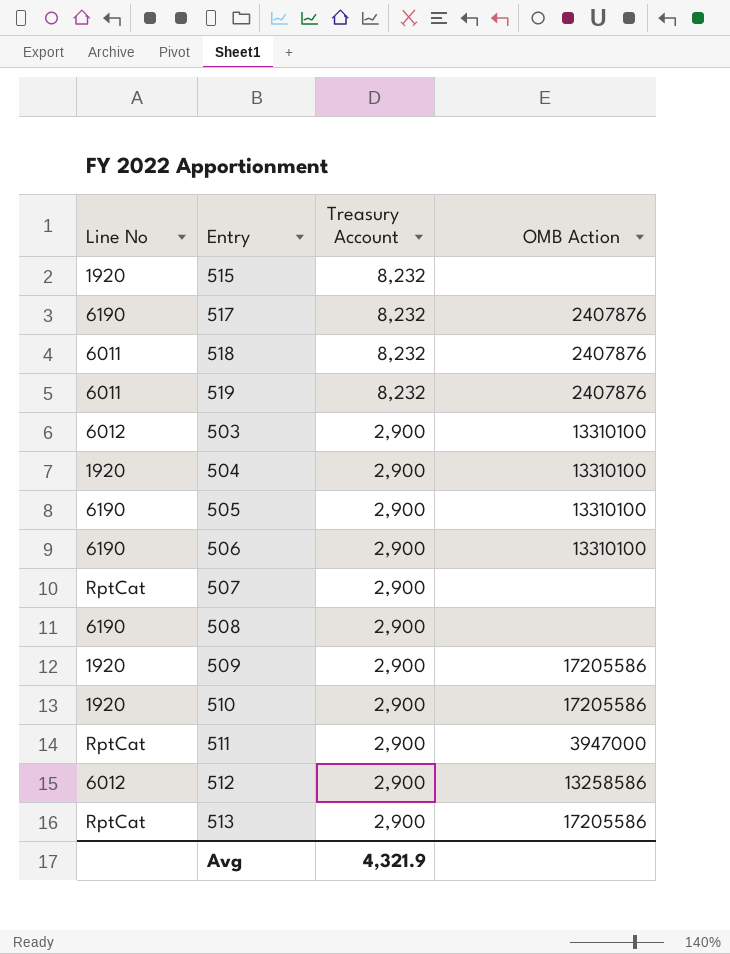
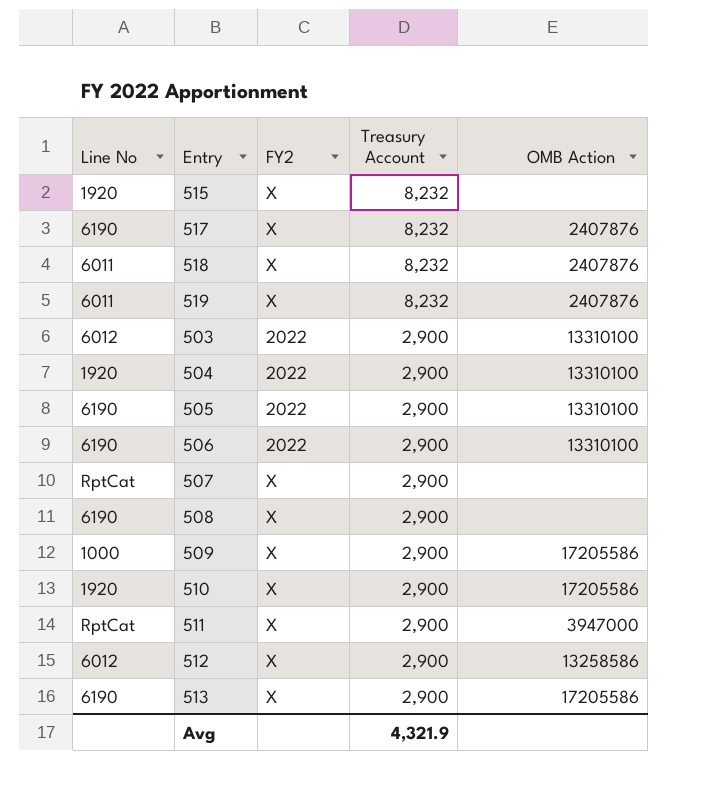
column FY2 | position: none -> 3
509 | Line No: 1920 -> 1000
513 | Line No: RptCat -> 6190

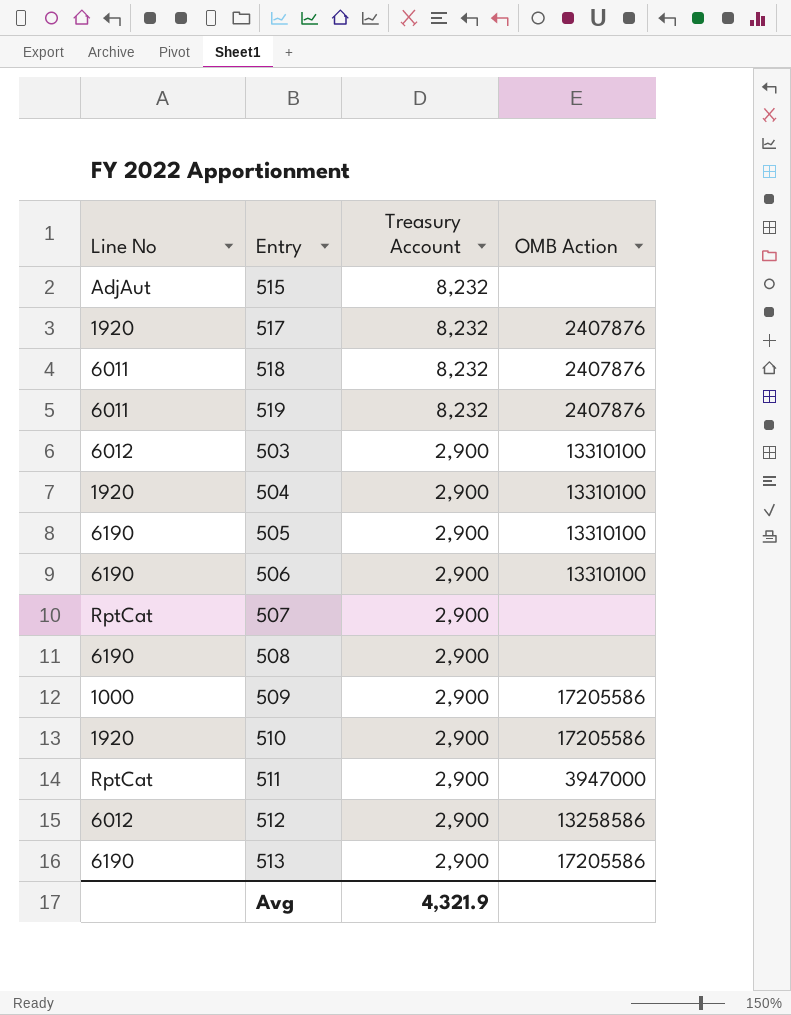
column FY2 | position: 3 -> none
515 | Line No: 1920 -> AdjAut
517 | Line No: 6190 -> 1920

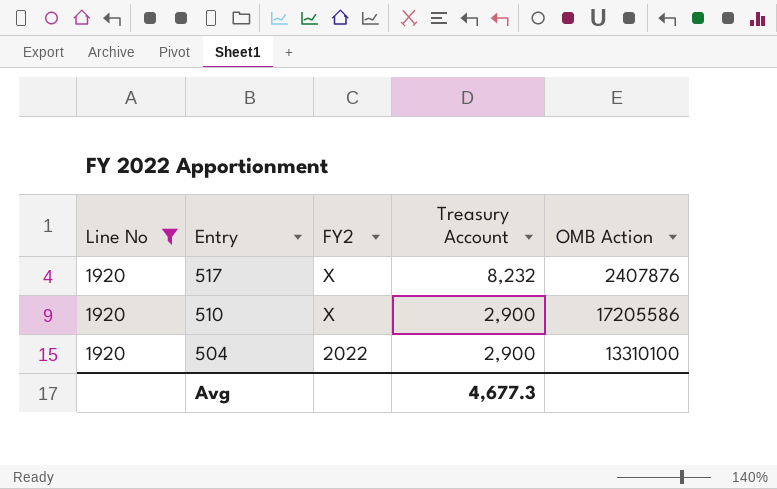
filter: none -> Line No = 1920
row order: Treasury Account descending -> Entry descending
column FY2 | position: none -> 3
Avg | Treasury Account: 4,321.9 -> 4,677.3

